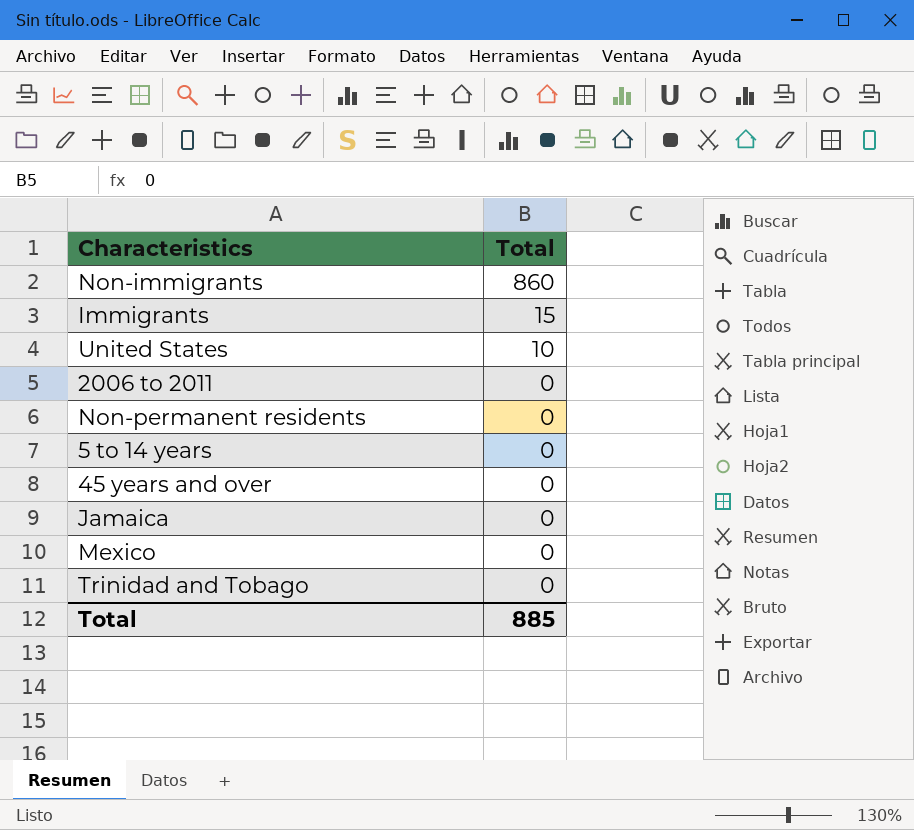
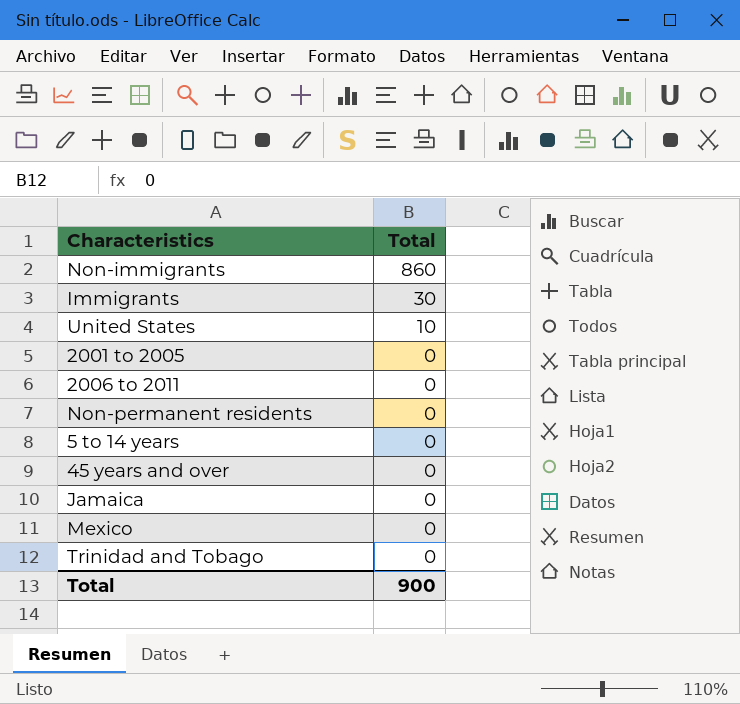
Immigrants | Total: 15 -> 30
row 2001 to 2005: none -> 0
Total | Total: 885 -> 900

